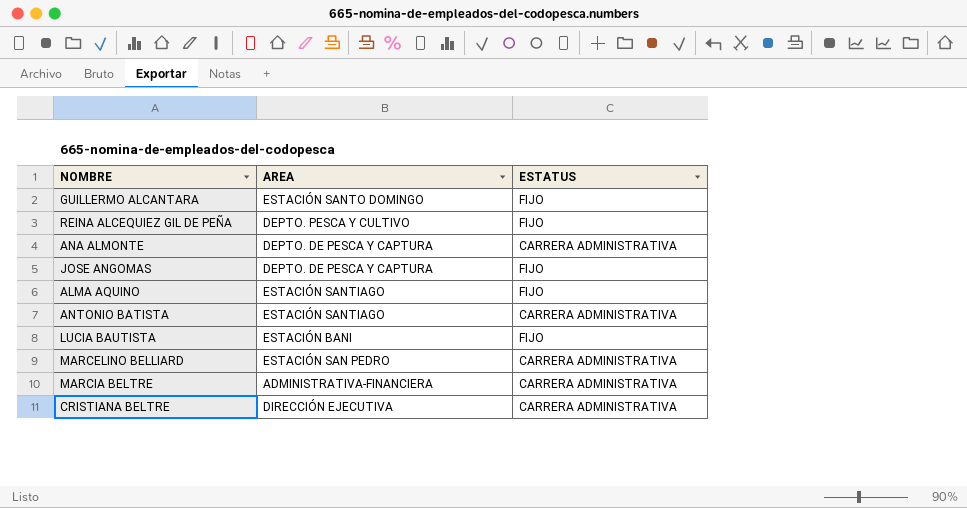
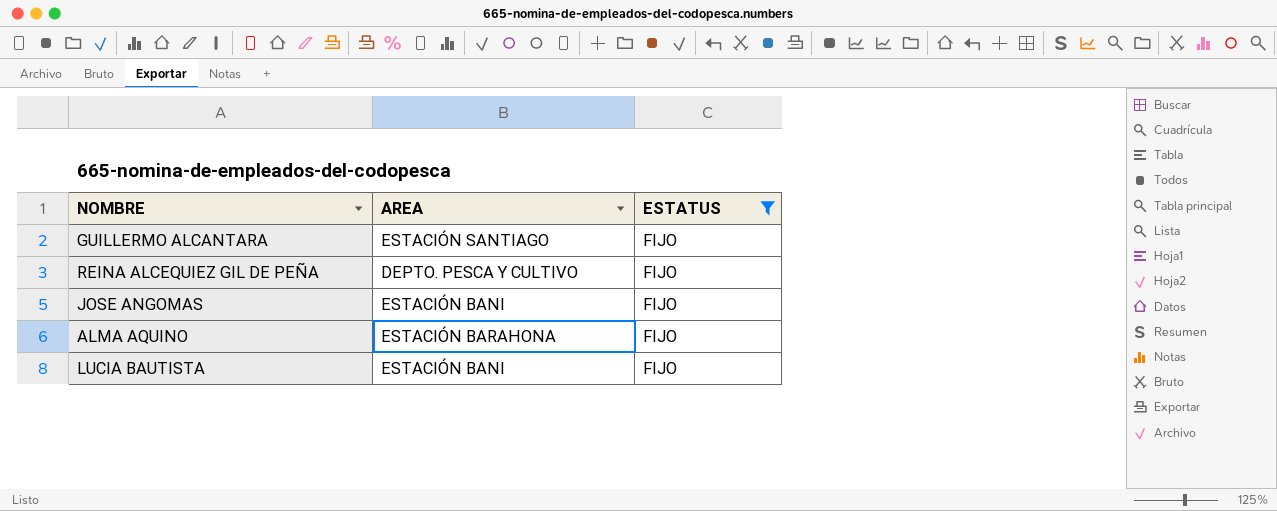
filter: none -> ESTATUS = FIJO
GUILLERMO ALCANTARA | AREA: ESTACIÓN SANTO DOMINGO -> ESTACIÓN SANTIAGO
JOSE ANGOMAS | AREA: DEPTO. DE PESCA Y CAPTURA -> ESTACIÓN BANI
ALMA AQUINO | AREA: ESTACIÓN SANTIAGO -> ESTACIÓN BARAHONA

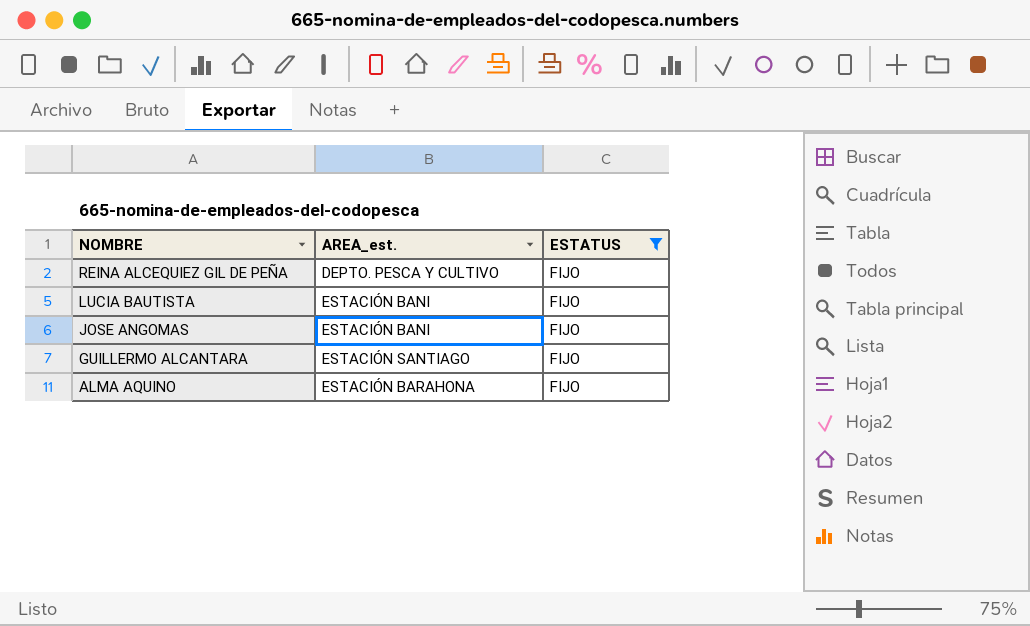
row order: none -> NOMBRE descending
column name: AREA -> AREA_est.

